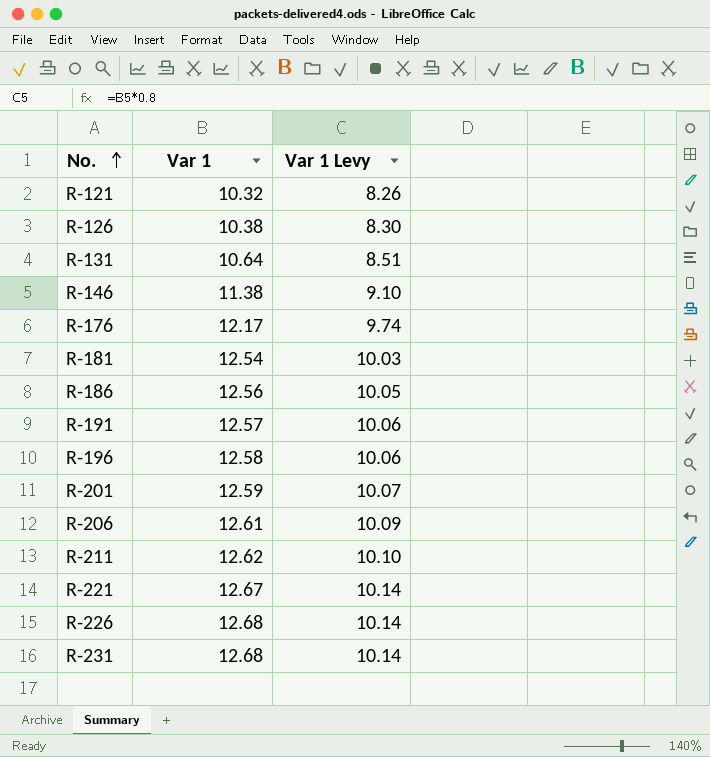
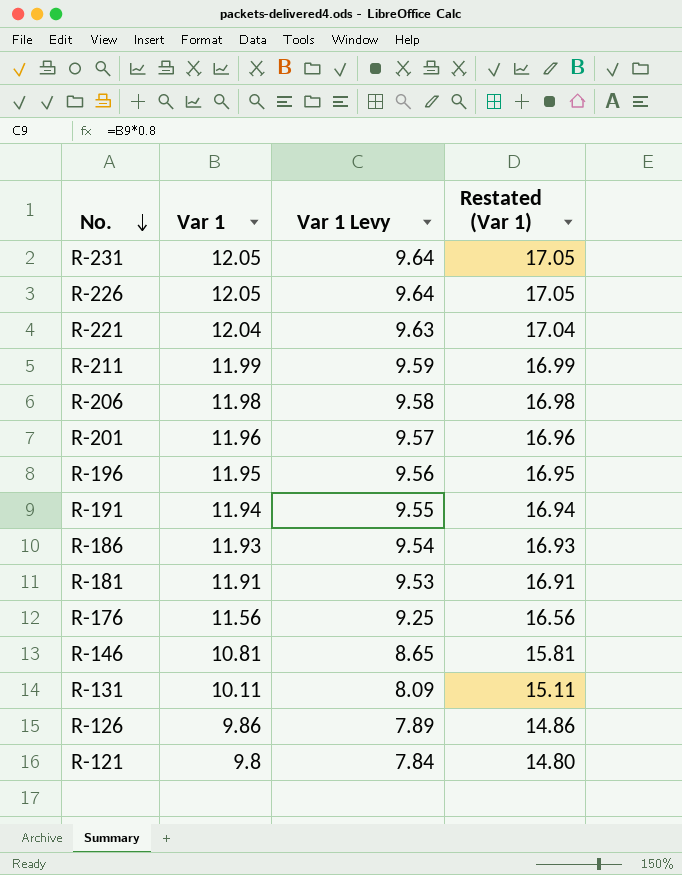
row order: No. ascending -> No. descending
column Restated (Var 1) | formula: none -> [Var 1] + 5
R-231 | Var 1: 12.68 -> 12.05
R-231 | Var 1 Levy: 10.14 -> 9.64
R-226 | Var 1: 12.68 -> 12.05
R-226 | Var 1 Levy: 10.14 -> 9.64
R-221 | Var 1: 12.67 -> 12.04
R-221 | Var 1 Levy: 10.14 -> 9.63
R-211 | Var 1: 12.62 -> 11.99
R-211 | Var 1 Levy: 10.10 -> 9.59
R-206 | Var 1: 12.61 -> 11.98
R-206 | Var 1 Levy: 10.09 -> 9.58
R-201 | Var 1: 12.59 -> 11.96
R-201 | Var 1 Levy: 10.07 -> 9.57
R-196 | Var 1: 12.58 -> 11.95
R-196 | Var 1 Levy: 10.06 -> 9.56
R-191 | Var 1: 12.57 -> 11.94
R-191 | Var 1 Levy: 10.06 -> 9.55
R-186 | Var 1: 12.56 -> 11.93
R-186 | Var 1 Levy: 10.05 -> 9.54
R-181 | Var 1: 12.54 -> 11.91
R-181 | Var 1 Levy: 10.03 -> 9.53
R-176 | Var 1: 12.17 -> 11.56
R-176 | Var 1 Levy: 9.74 -> 9.25
R-146 | Var 1: 11.38 -> 10.81
R-146 | Var 1 Levy: 9.10 -> 8.65
R-131 | Var 1: 10.64 -> 10.11
R-131 | Var 1 Levy: 8.51 -> 8.09
R-126 | Var 1: 10.38 -> 9.86
R-126 | Var 1 Levy: 8.30 -> 7.89
R-121 | Var 1: 10.32 -> 9.8
R-121 | Var 1 Levy: 8.26 -> 7.84

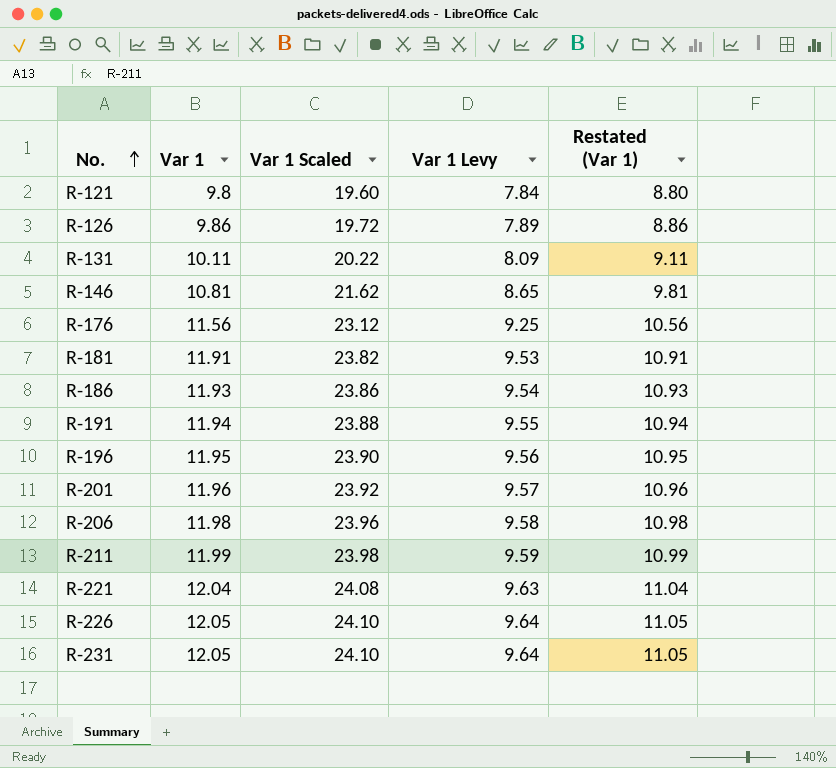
row order: No. descending -> No. ascending
column Var 1 Scaled | formula: none -> [Var 1] * 2
column Restated (Var 1) | formula: [Var 1] + 5 -> [Var 1] - 1

